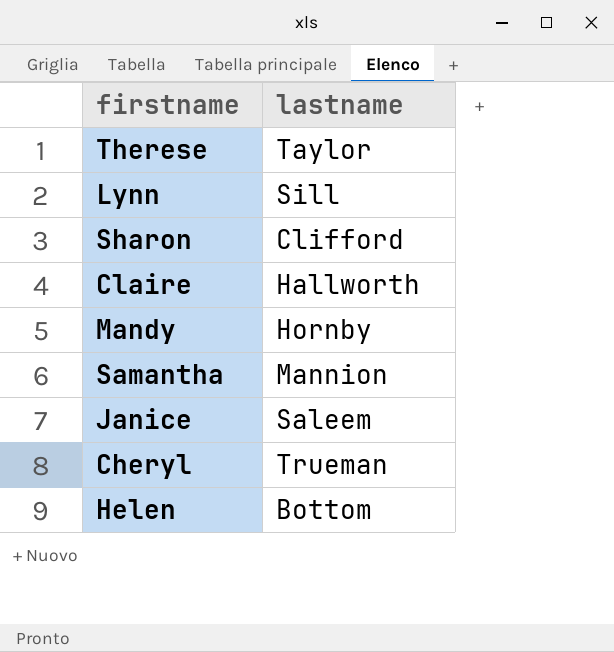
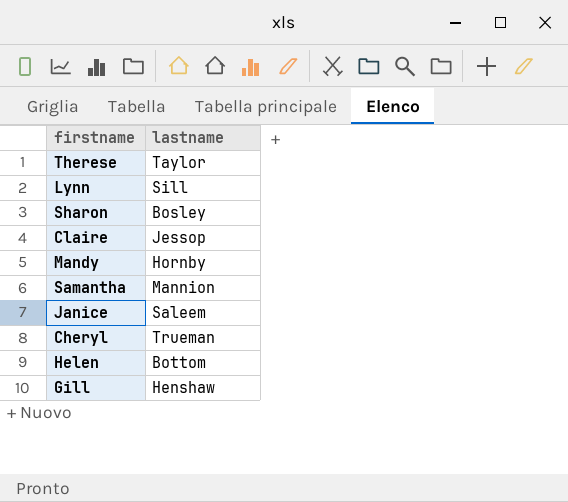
Sharon | lastname: Clifford -> Bosley
Claire | lastname: Hallworth -> Jessop
row Gill: none -> Henshaw

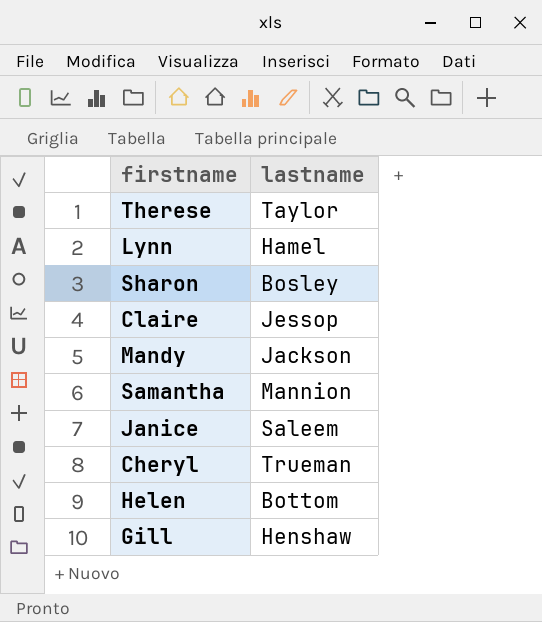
Lynn | lastname: Sill -> Hamel
Mandy | lastname: Hornby -> Jackson

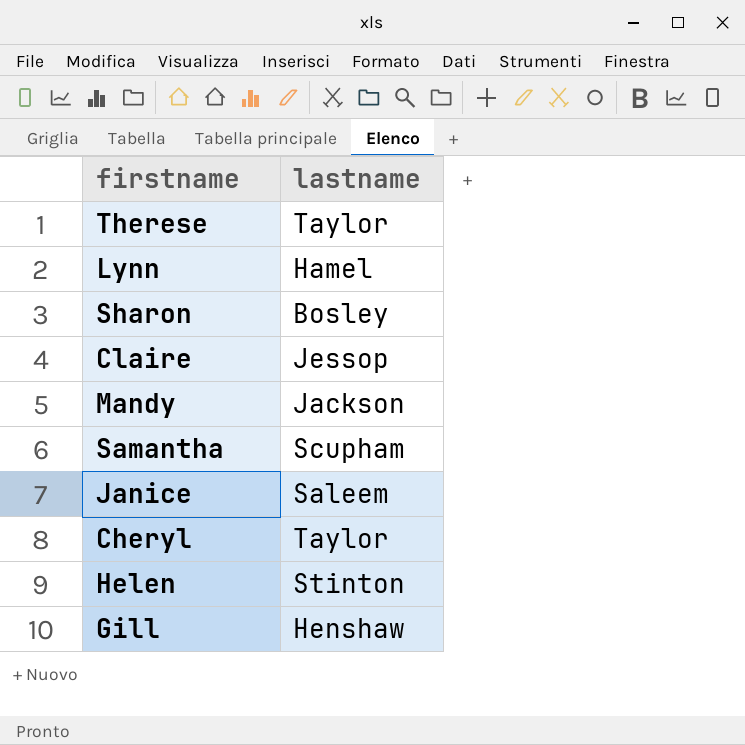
Samantha | lastname: Mannion -> Scupham
Cheryl | lastname: Trueman -> Taylor
Helen | lastname: Bottom -> Stinton

